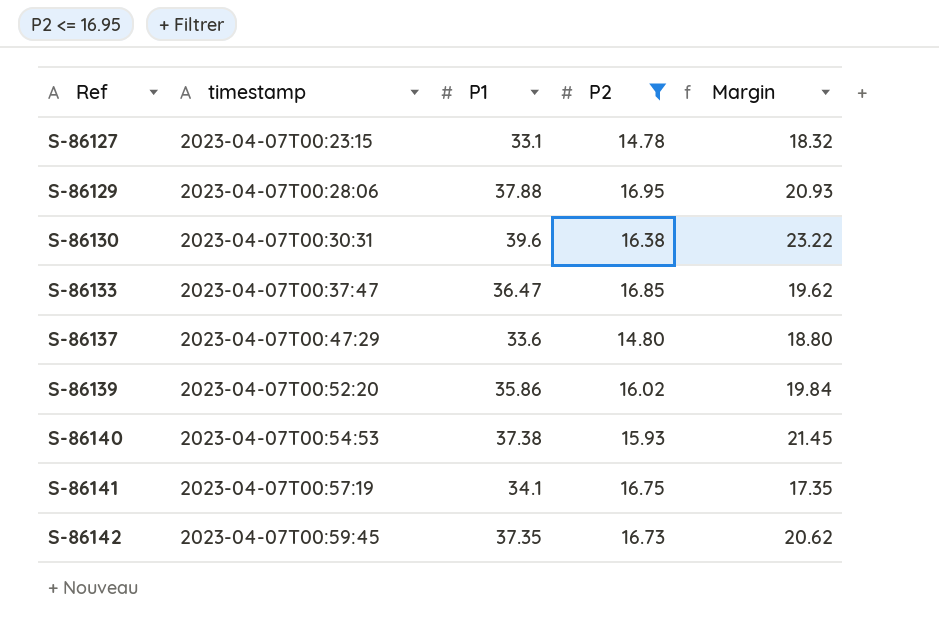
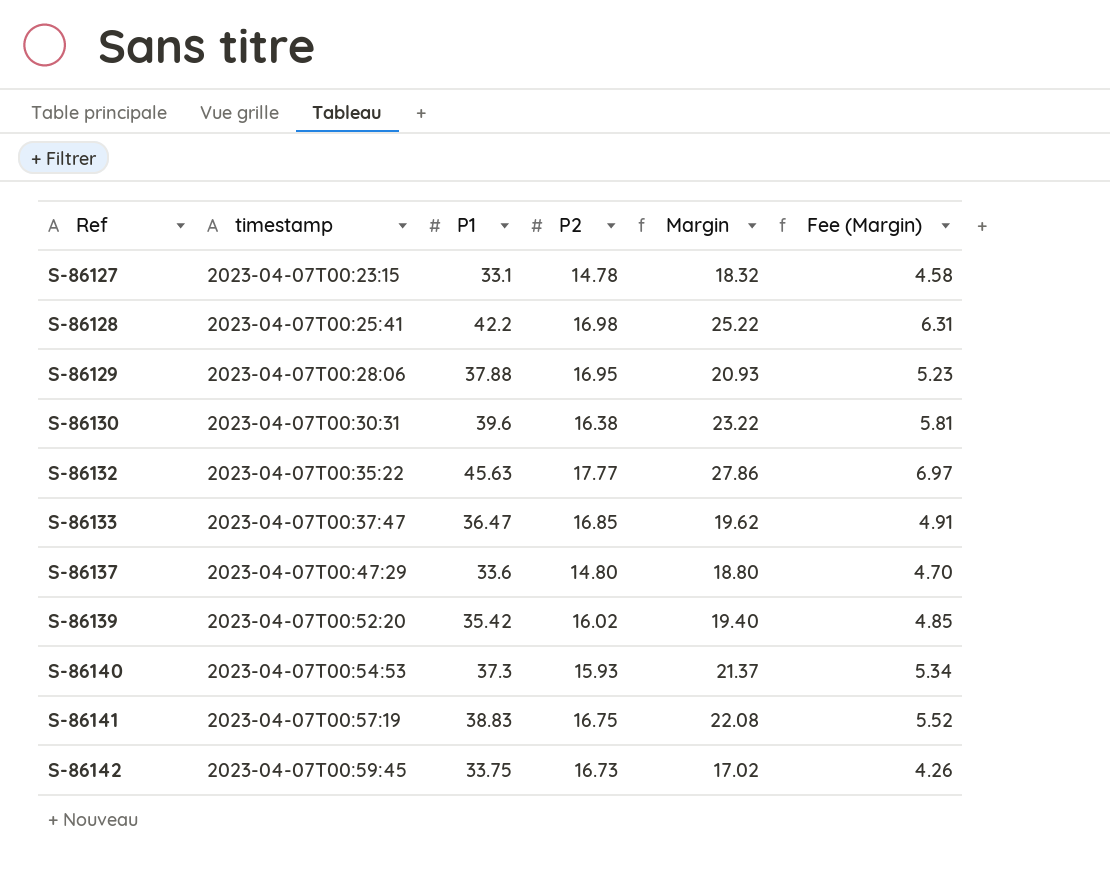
filter: P2 <= 16.95 -> none
column Fee (Margin) | formula: none -> [Margin] * 0.25
S-86139 | P1: 35.86 -> 35.42
S-86139 | Margin: 19.84 -> 19.40
S-86140 | P1: 37.38 -> 37.3
S-86140 | Margin: 21.45 -> 21.37
S-86141 | P1: 34.1 -> 38.83
S-86141 | Margin: 17.35 -> 22.08
S-86142 | P1: 37.35 -> 33.75
S-86142 | Margin: 20.62 -> 17.02

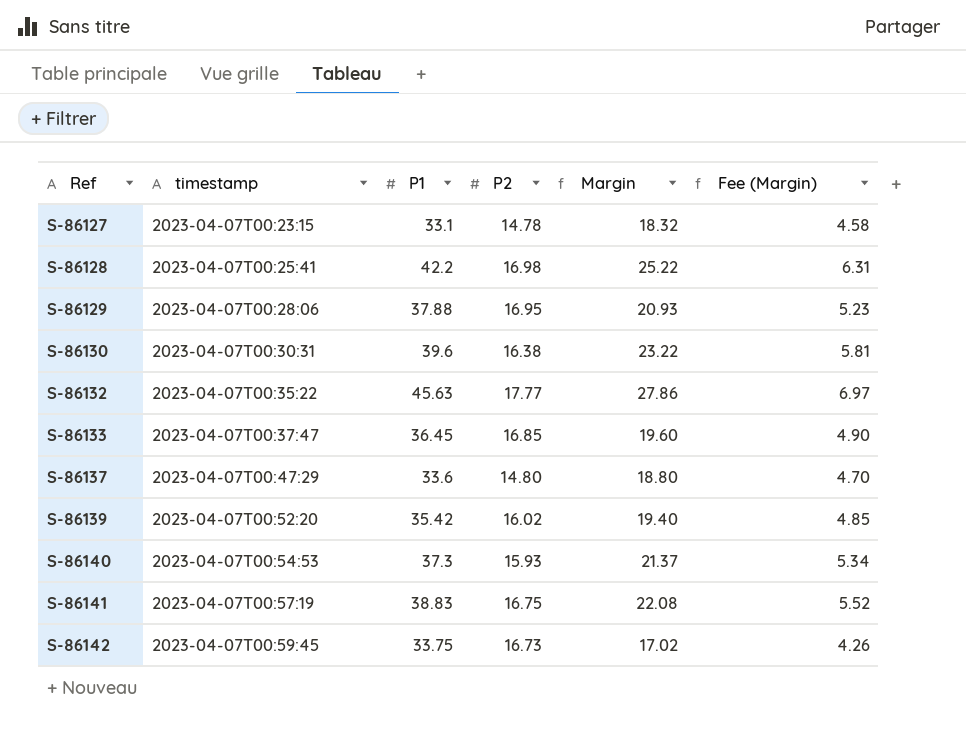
S-86133 | P1: 36.47 -> 36.45
S-86133 | Margin: 19.62 -> 19.60
S-86133 | Fee (Margin): 4.91 -> 4.90

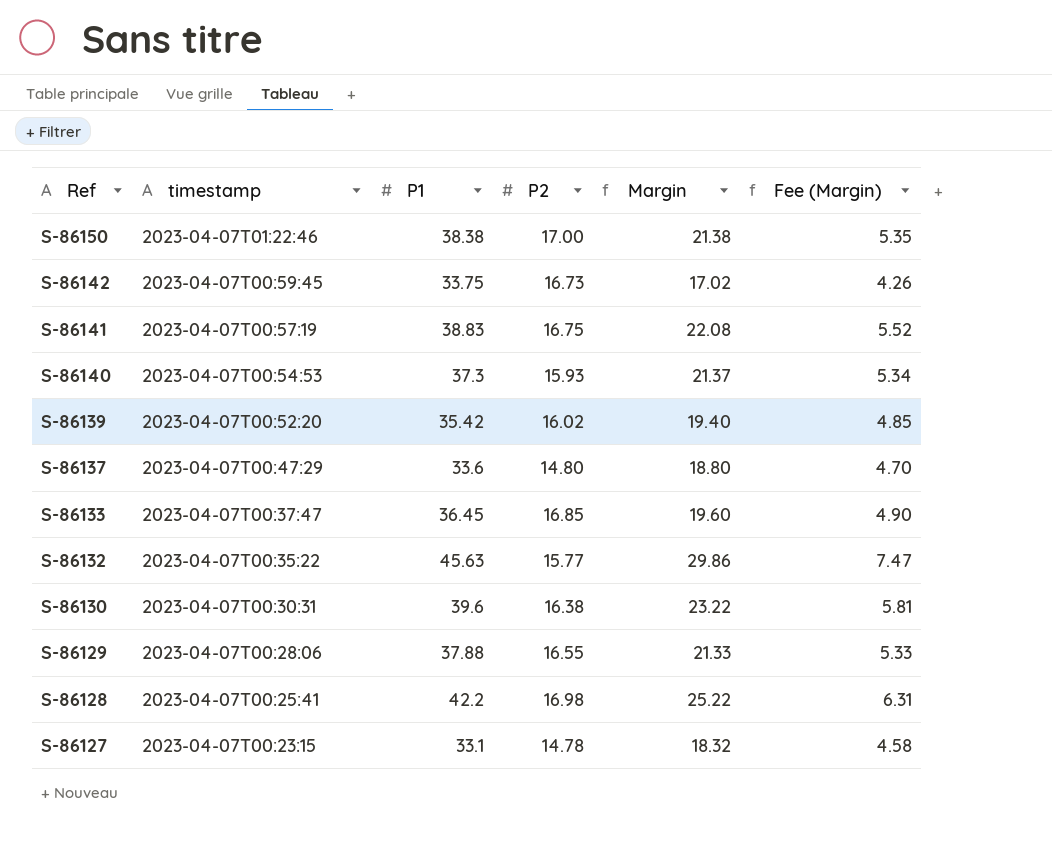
row order: Ref ascending -> Ref descending
row S-86150: none -> 2023-04-07T01:22:46 | 38.38 | 17.00 | 21.38 | 5.35
S-86132 | P2: 17.77 -> 15.77
S-86132 | Margin: 27.86 -> 29.86
S-86132 | Fee (Margin): 6.97 -> 7.47
S-86129 | P2: 16.95 -> 16.55
S-86129 | Margin: 20.93 -> 21.33
S-86129 | Fee (Margin): 5.23 -> 5.33

